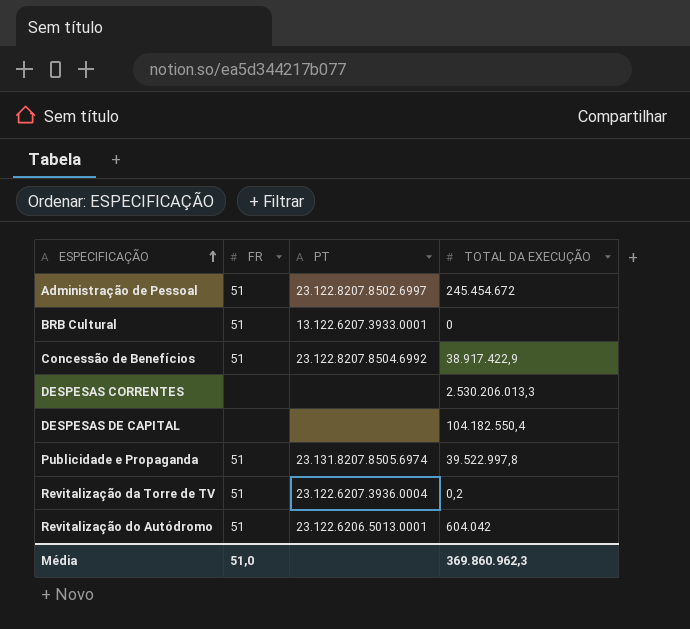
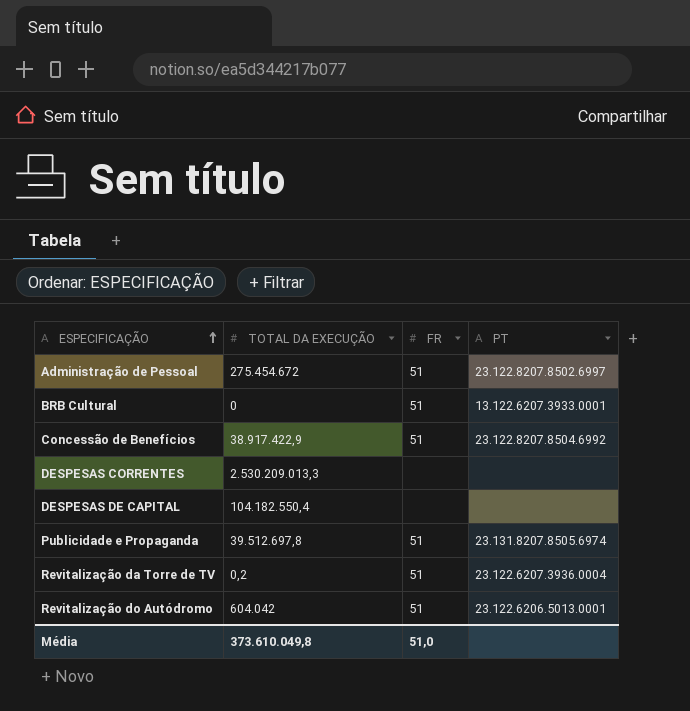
column TOTAL DA EXECUÇÃO | position: 4 -> 2
Administração de Pessoal | TOTAL DA EXECUÇÃO: 245.454.672 -> 275.454.672
DESPESAS CORRENTES | TOTAL DA EXECUÇÃO: 2.530.206.013,3 -> 2.530.209.013,3
Publicidade e Propaganda | TOTAL DA EXECUÇÃO: 39.522.997,8 -> 39.512.697,8
Média | TOTAL DA EXECUÇÃO: 369.860.962,3 -> 373.610.049,8

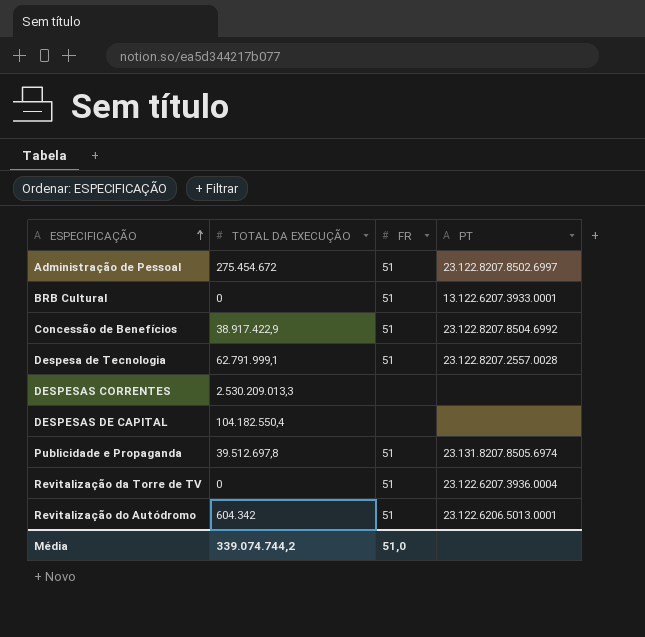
row Despesa de Tecnologia: none -> 62.791.999,1 | 51 | 23.122.8207.2557.0028
Revitalização da Torre de TV | TOTAL DA EXECUÇÃO: 0,2 -> 0
Revitalização do Autódromo | TOTAL DA EXECUÇÃO: 604.042 -> 604.342
Média | TOTAL DA EXECUÇÃO: 373.610.049,8 -> 339.074.744,2

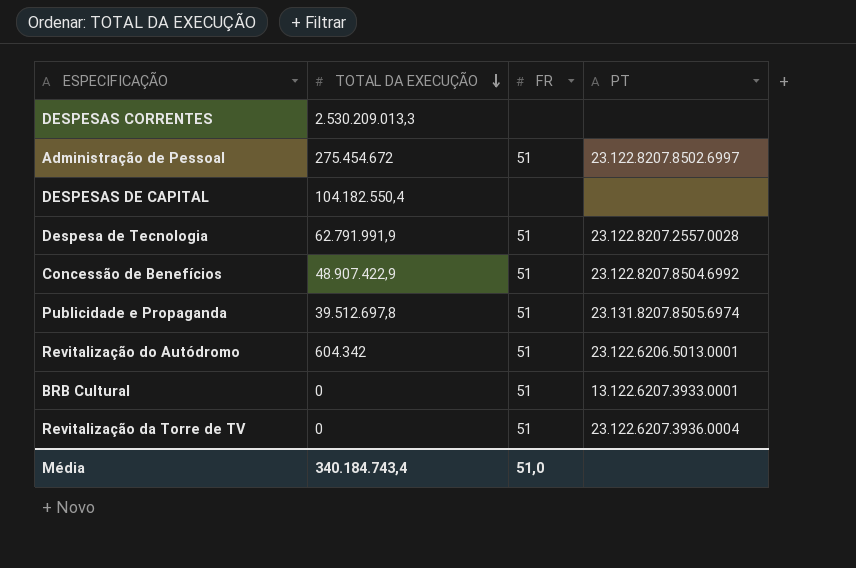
row order: ESPECIFICAÇÃO ascending -> TOTAL DA EXECUÇÃO descending
Despesa de Tecnologia | TOTAL DA EXECUÇÃO: 62.791.999,1 -> 62.791.991,9
Concessão de Benefícios | TOTAL DA EXECUÇÃO: 38.917.422,9 -> 48.907.422,9
Média | TOTAL DA EXECUÇÃO: 339.074.744,2 -> 340.184.743,4

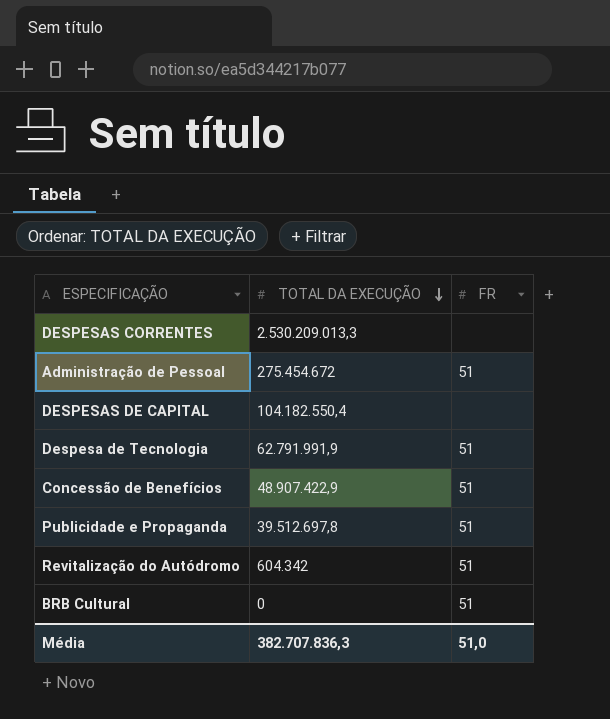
column PT | position: 4 -> none
row Revitalização da Torre de TV: 0 | 51 | 23.122.6207.3936.0004 -> none
Média | TOTAL DA EXECUÇÃO: 340.184.743,4 -> 382.707.836,3

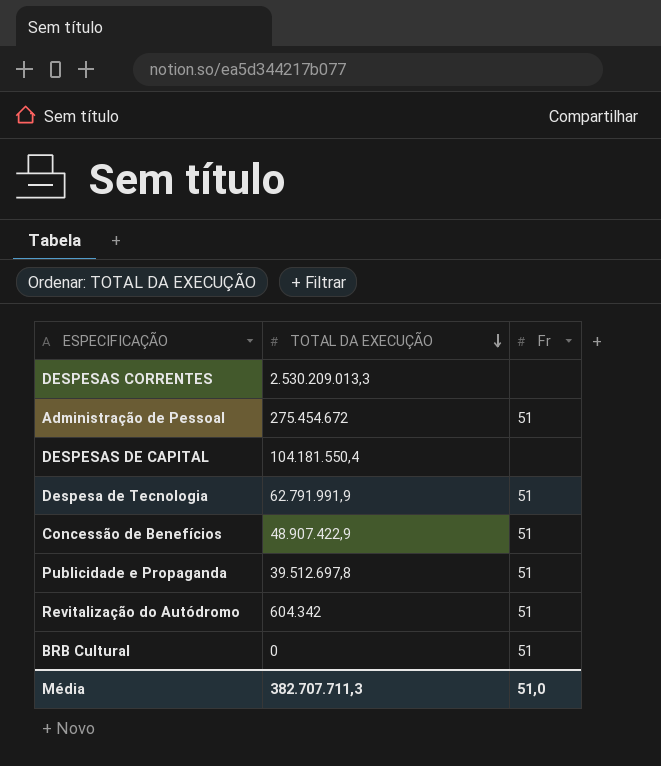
column name: FR -> Fr
DESPESAS DE CAPITAL | TOTAL DA EXECUÇÃO: 104.182.550,4 -> 104.181.550,4
Média | TOTAL DA EXECUÇÃO: 382.707.836,3 -> 382.707.711,3

